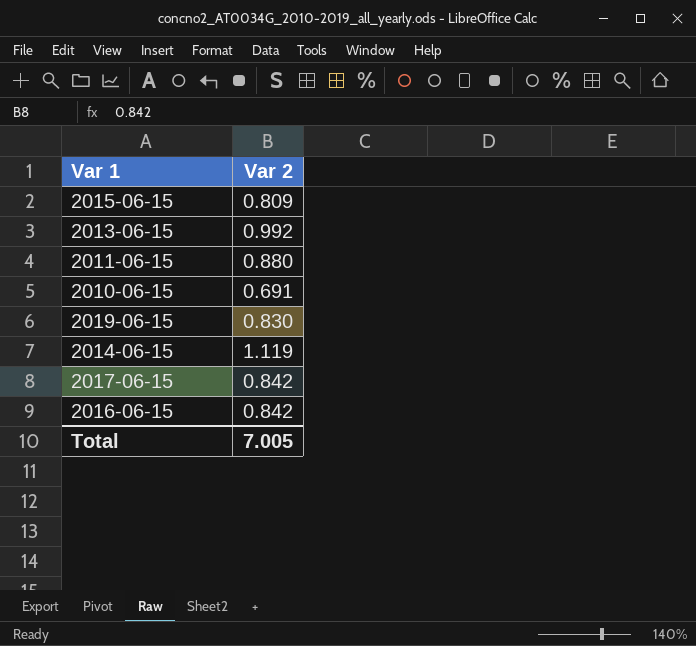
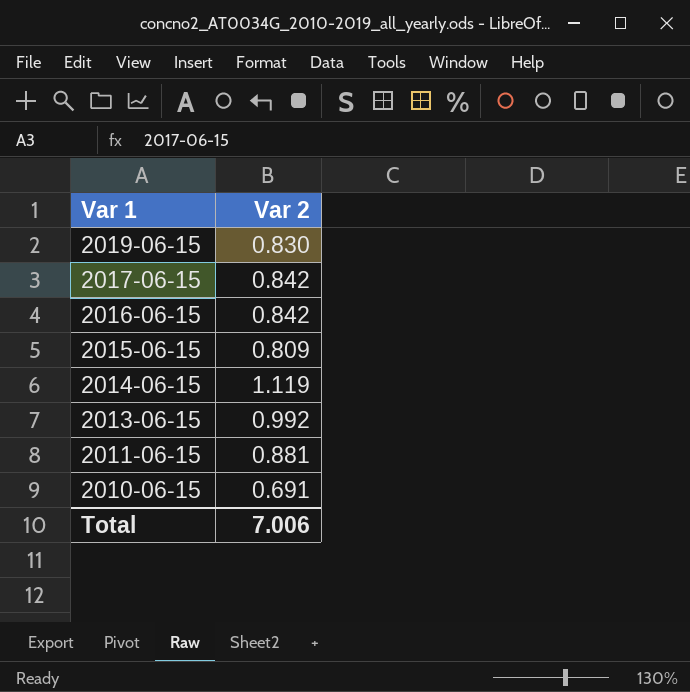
row order: none -> Var 1 descending
2011-06-15 | Var 2: 0.880 -> 0.881
Total | Var 2: 7.005 -> 7.006

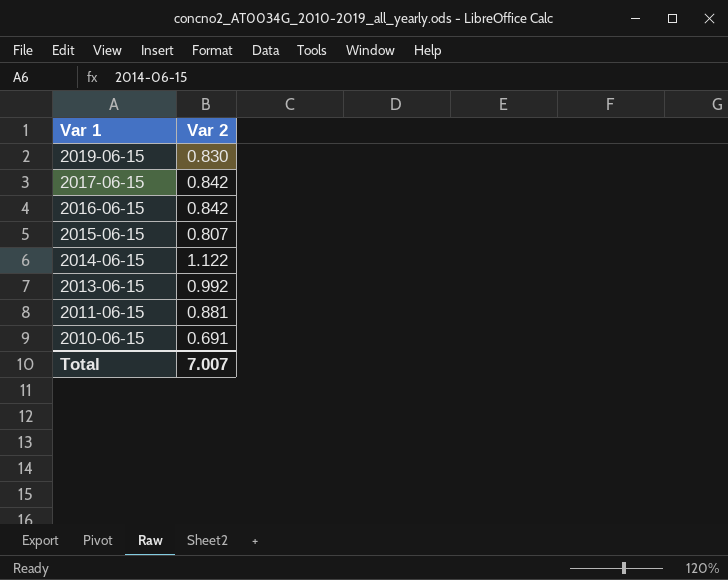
2015-06-15 | Var 2: 0.809 -> 0.807
2014-06-15 | Var 2: 1.119 -> 1.122
Total | Var 2: 7.006 -> 7.007

